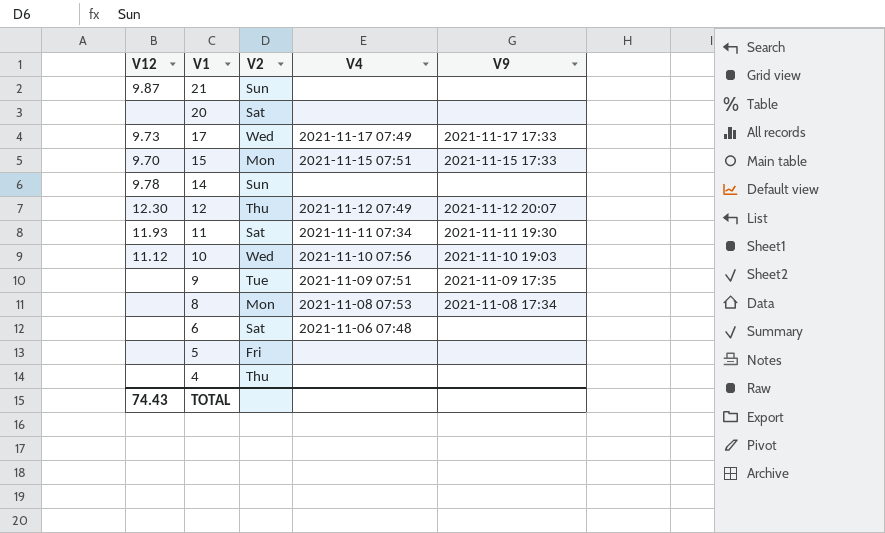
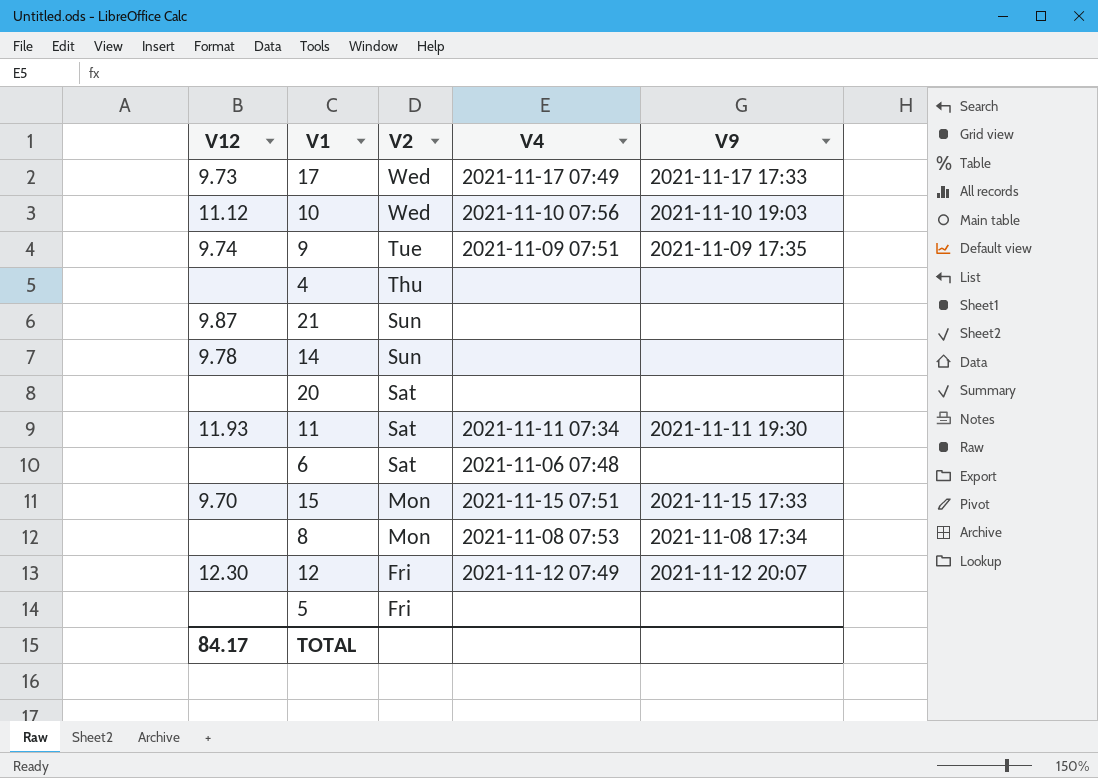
row order: V1 descending -> V2 descending
9 | V12: none -> 9.74
12 | V2: Thu -> Fri
TOTAL | V12: 74.43 -> 84.17

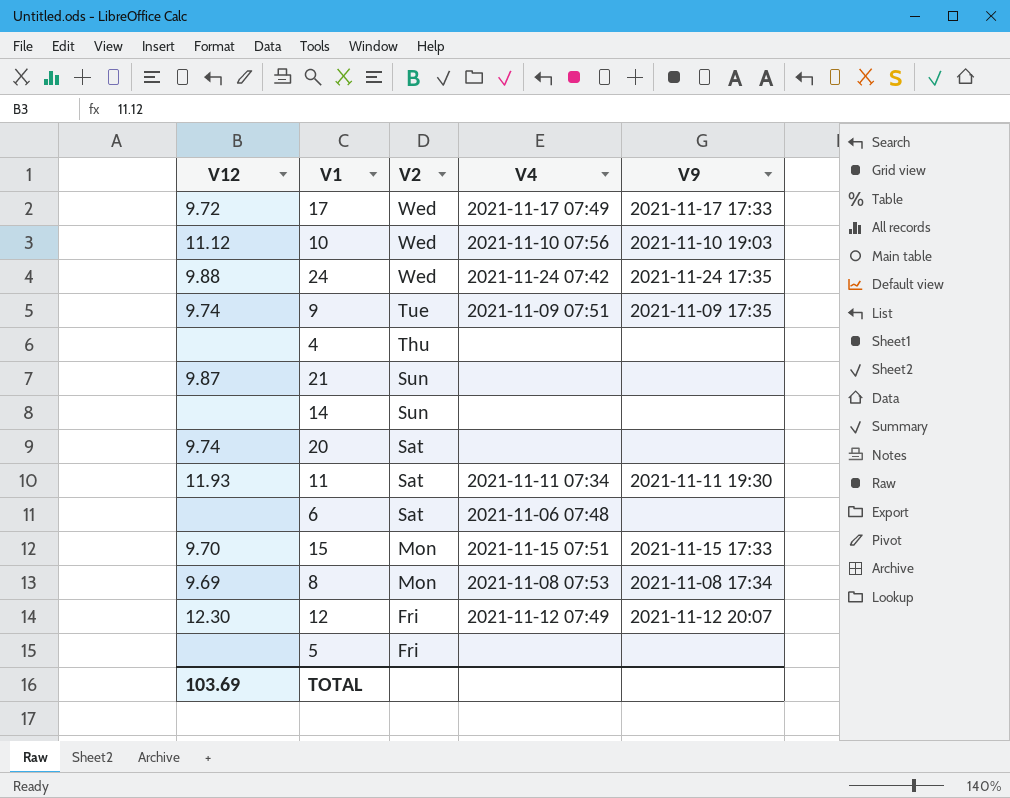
17 | V12: 9.73 -> 9.72
row 24: none -> 9.88 | Wed | 2021-11-24 07:42 | 2021-11-24 17:35
14 | V12: 9.78 -> none
20 | V12: none -> 9.74
8 | V12: none -> 9.69
TOTAL | V12: 84.17 -> 103.69

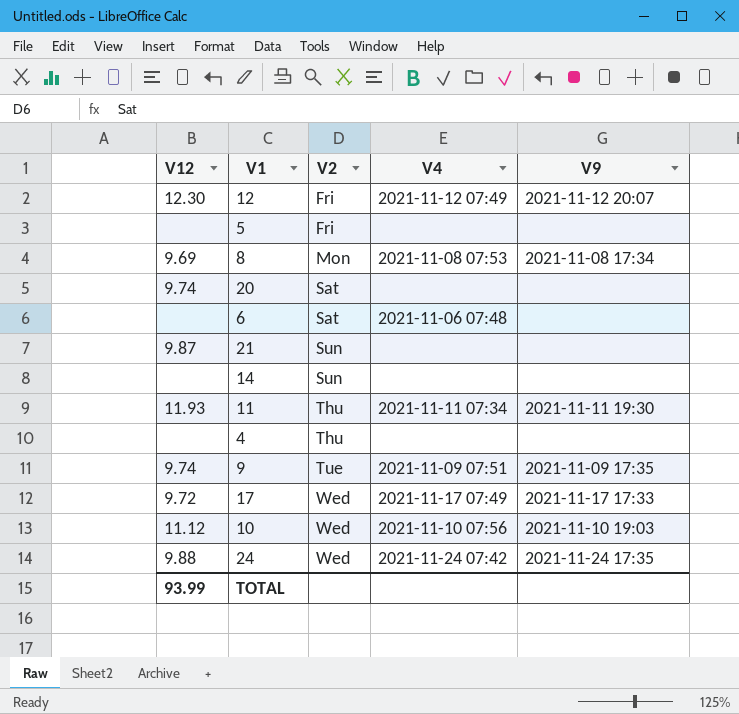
row order: V2 descending -> V2 ascending
row 15: 9.70 | Mon | 2021-11-15 07:51 | 2021-11-15 17:33 -> none
11 | V2: Sat -> Thu
TOTAL | V12: 103.69 -> 93.99

